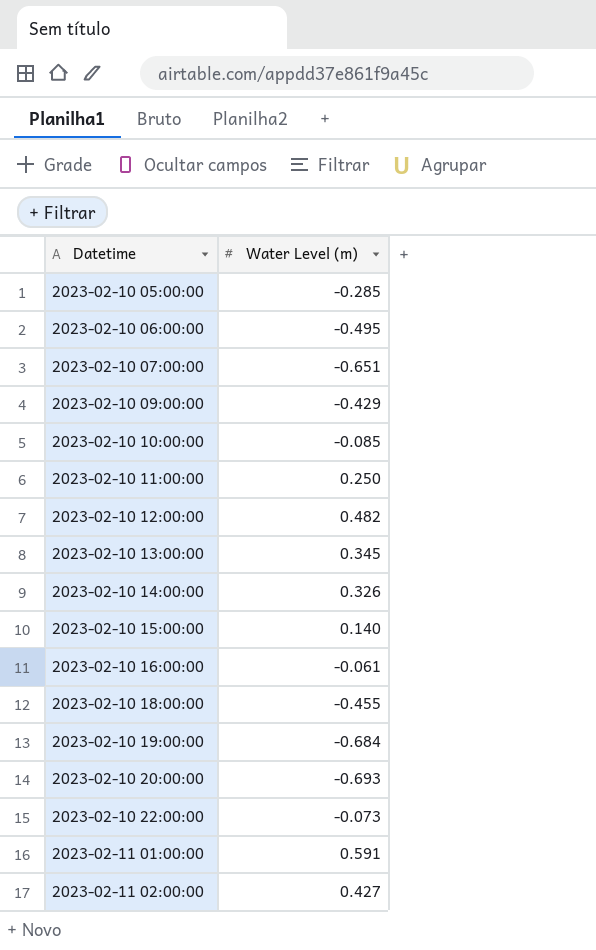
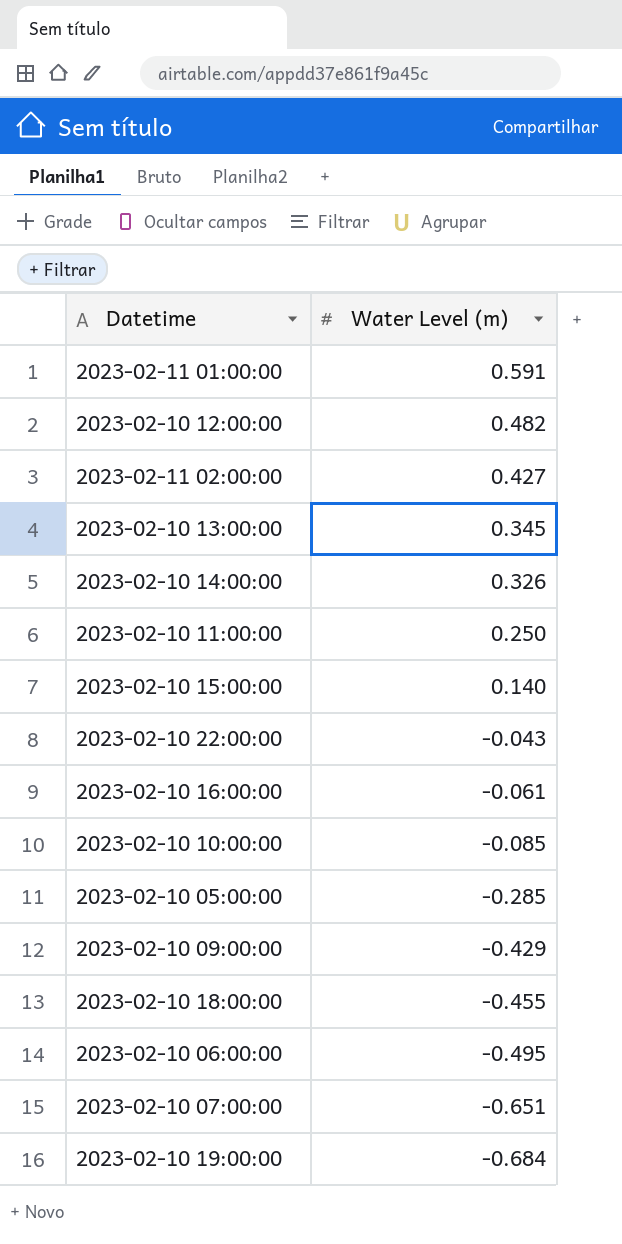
row order: Datetime ascending -> Water Level (m) descending
row 2023-02-10 20:00:00: -0.693 -> none
2023-02-10 22:00:00 | Water Level (m): -0.073 -> -0.043

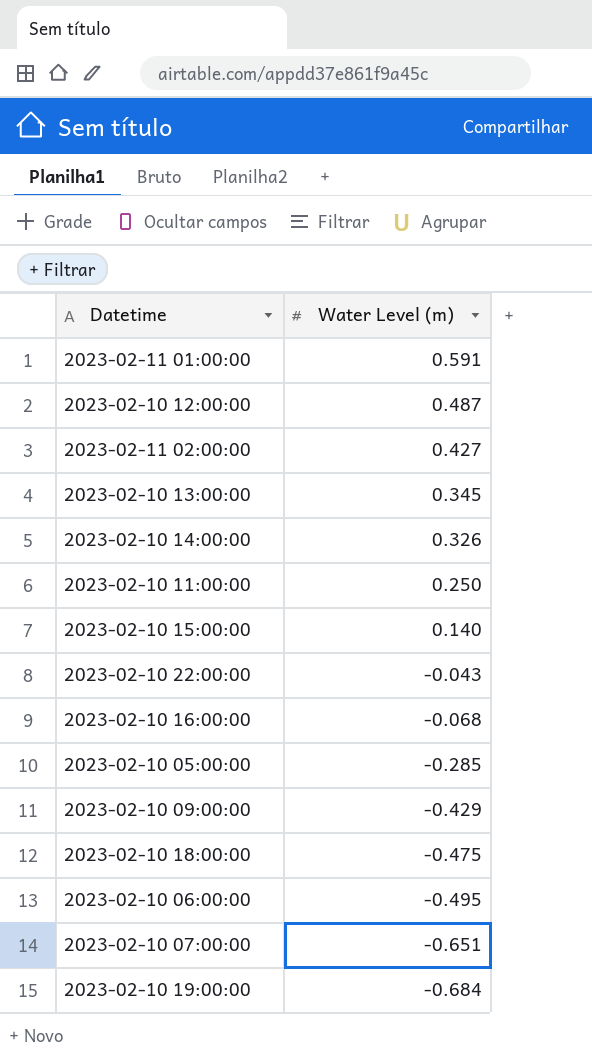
row 2023-02-10 10:00:00: -0.085 -> none
2023-02-10 12:00:00 | Water Level (m): 0.482 -> 0.487
2023-02-10 16:00:00 | Water Level (m): -0.061 -> -0.068
2023-02-10 18:00:00 | Water Level (m): -0.455 -> -0.475

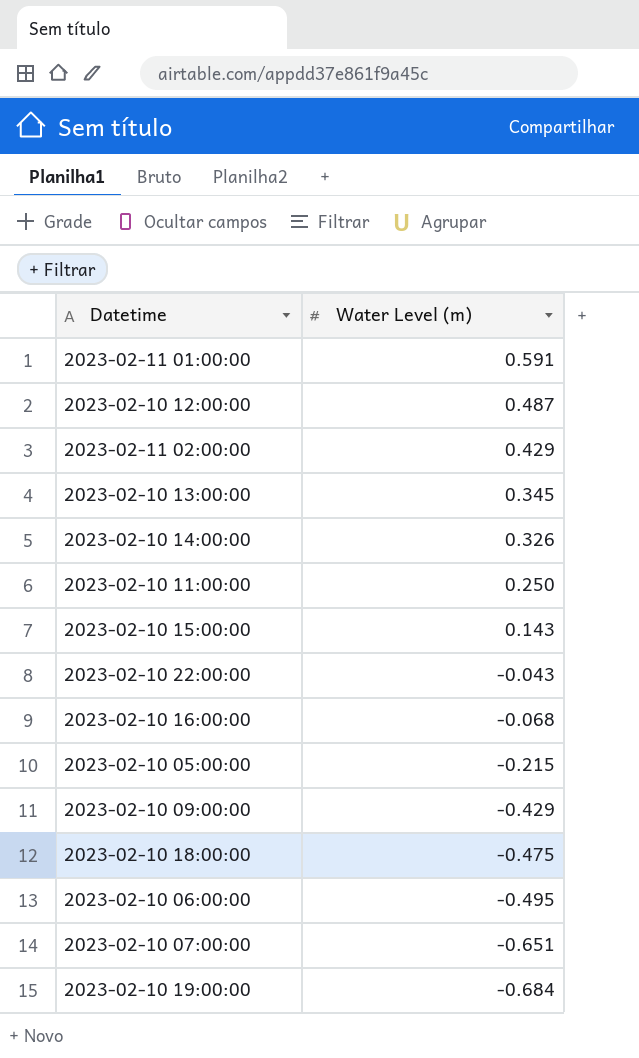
2023-02-11 02:00:00 | Water Level (m): 0.427 -> 0.429
2023-02-10 15:00:00 | Water Level (m): 0.140 -> 0.143
2023-02-10 05:00:00 | Water Level (m): -0.285 -> -0.215

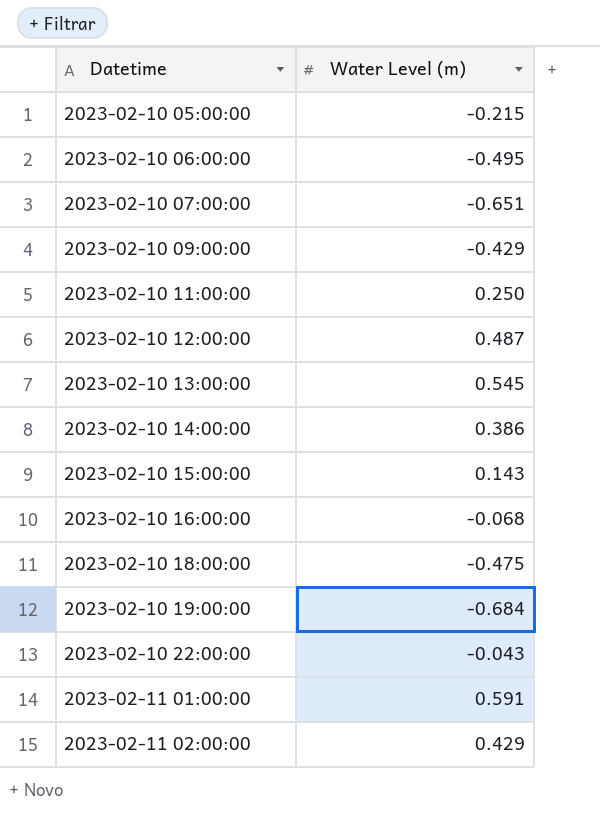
row order: Water Level (m) descending -> Datetime ascending
2023-02-10 13:00:00 | Water Level (m): 0.345 -> 0.545
2023-02-10 14:00:00 | Water Level (m): 0.326 -> 0.386

